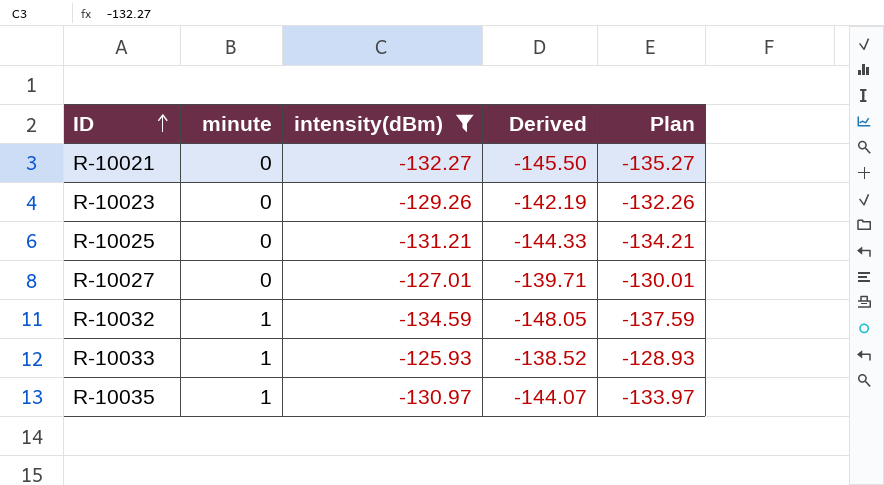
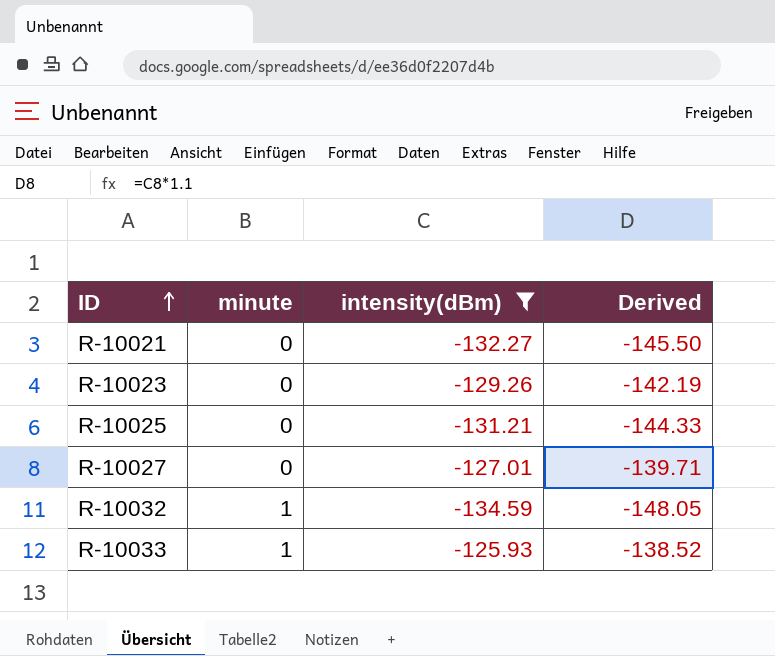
column Plan | formula: [intensity(dBm)] - 3 -> none
row R-10035: 1 | -130.97 | -144.07 | -133.97 -> none

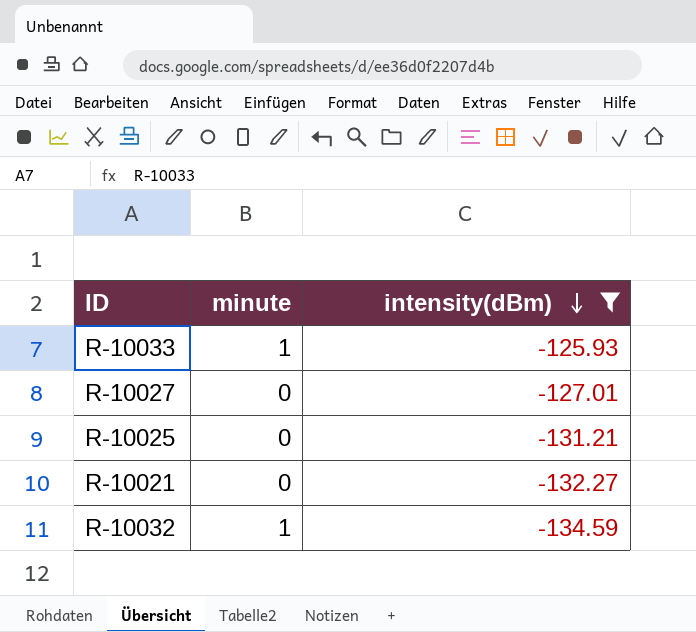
row order: ID ascending -> intensity(dBm) descending
column Derived | formula: [intensity(dBm)] * 1.1 -> none
row R-10023: 0 | -129.26 | -142.19 -> none

